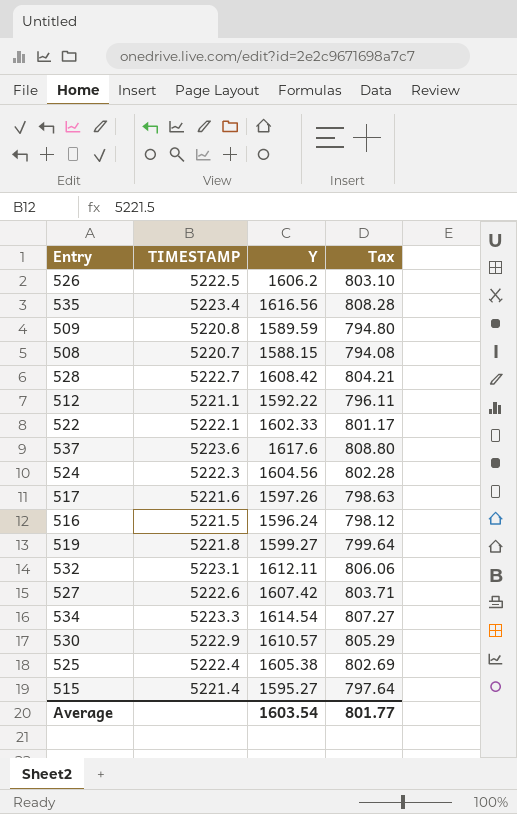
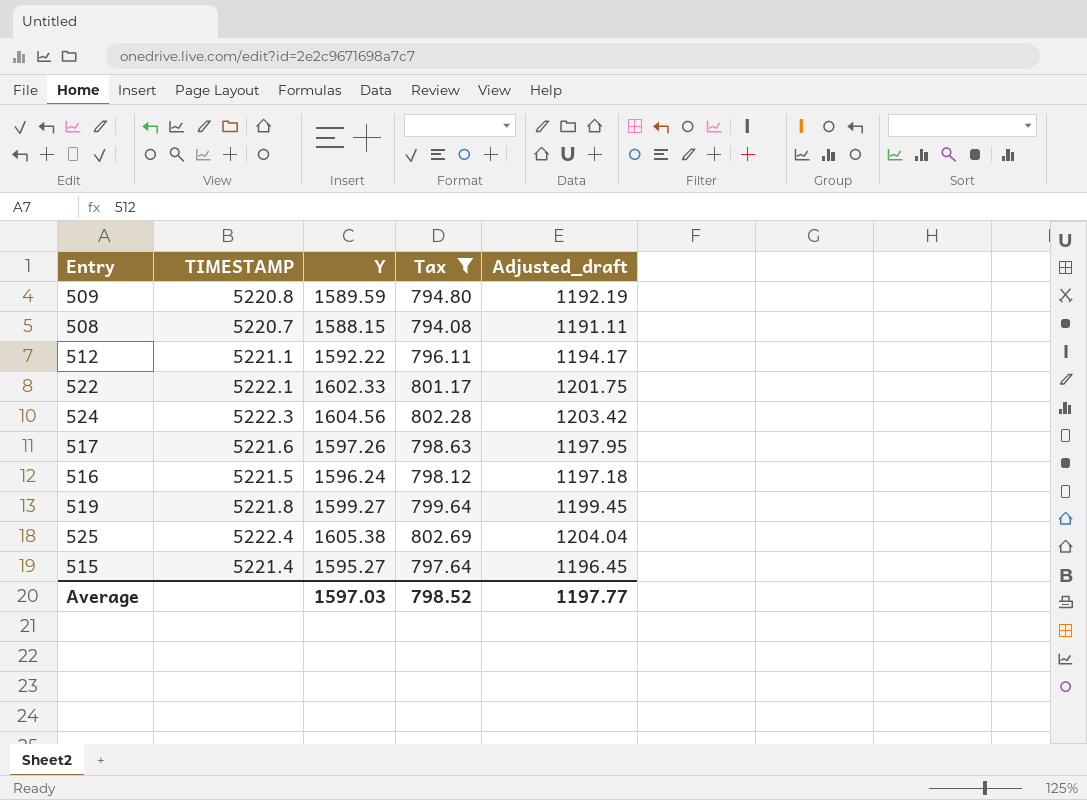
filter: none -> Tax <= 802.69
column Adjusted_draft | formula: none -> [Y] * 0.75
Average | Y: 1603.54 -> 1597.03
Average | Tax: 801.77 -> 798.52

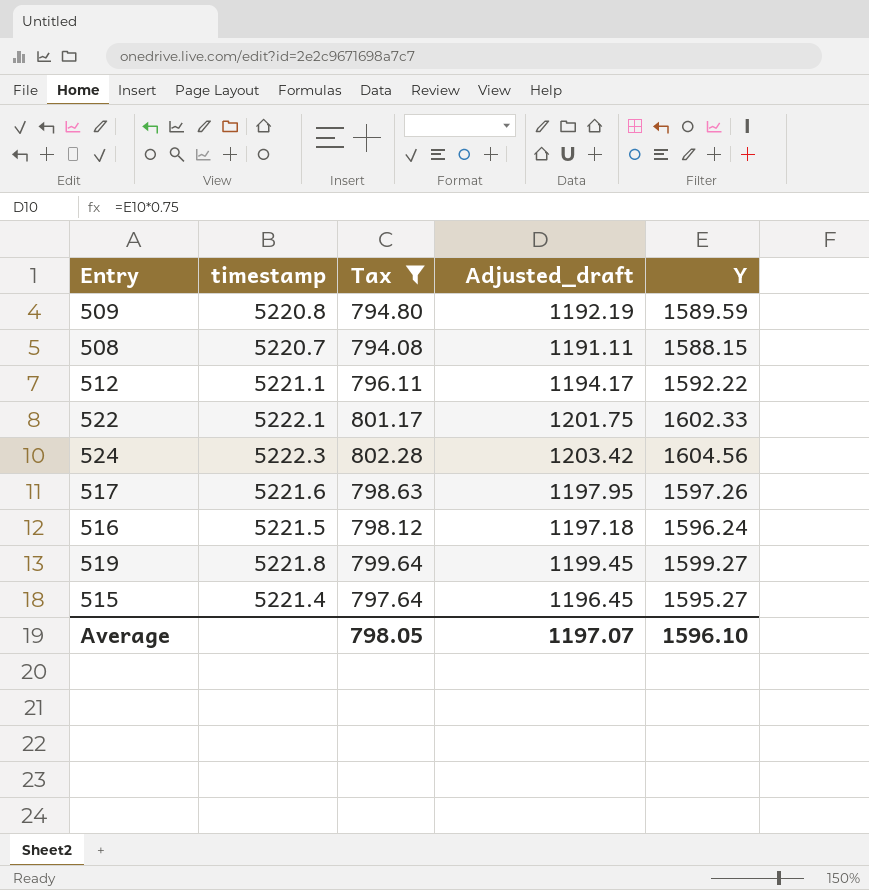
column name: TIMESTAMP -> timestamp
column Y | position: 3 -> 5
row 525: 5222.4 | 1605.38 | 802.69 | 1204.04 -> none
Average | Tax: 798.52 -> 798.05
Average | Adjusted_draft: 1197.77 -> 1197.07
Average | Y: 1597.03 -> 1596.10

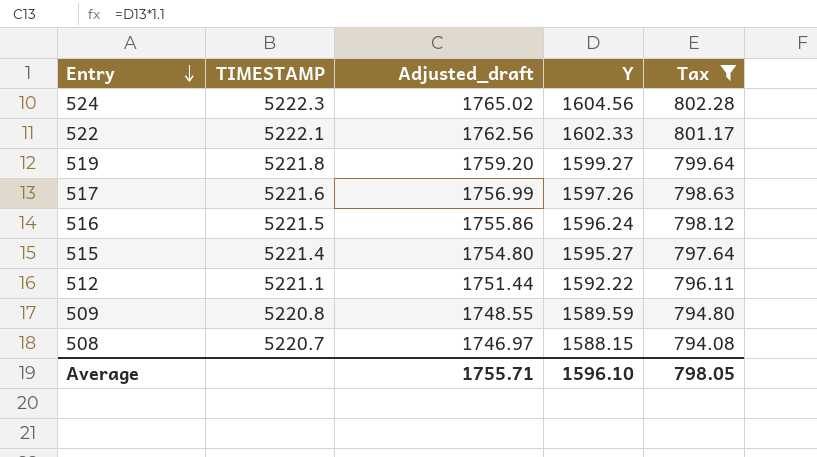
row order: none -> Entry descending
column name: timestamp -> TIMESTAMP
column Adjusted_draft | formula: [Y] * 0.75 -> [Y] * 1.1
column Tax | position: 3 -> 5
Average | Adjusted_draft: 1197.07 -> 1755.71

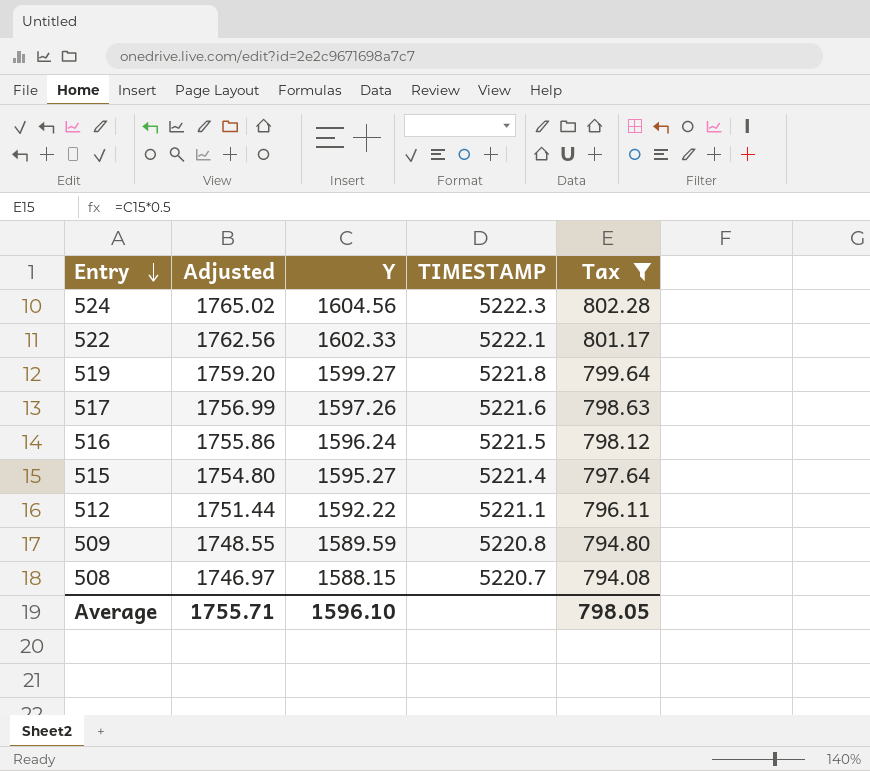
column name: Adjusted_draft -> Adjusted
column TIMESTAMP | position: 2 -> 4

